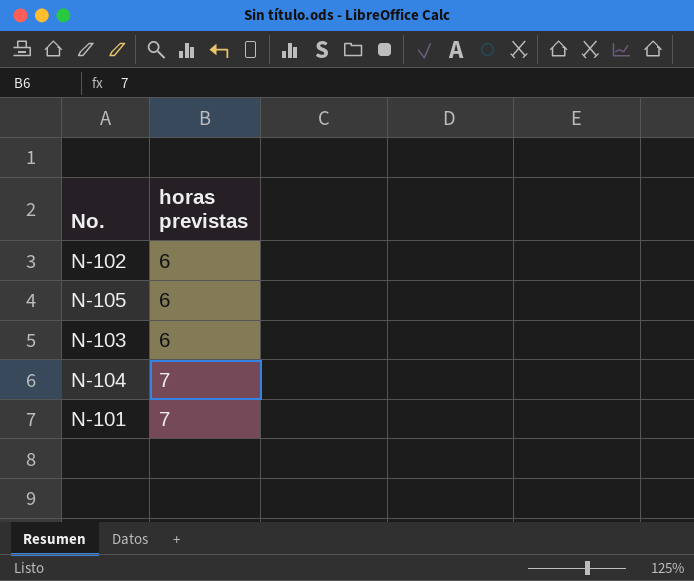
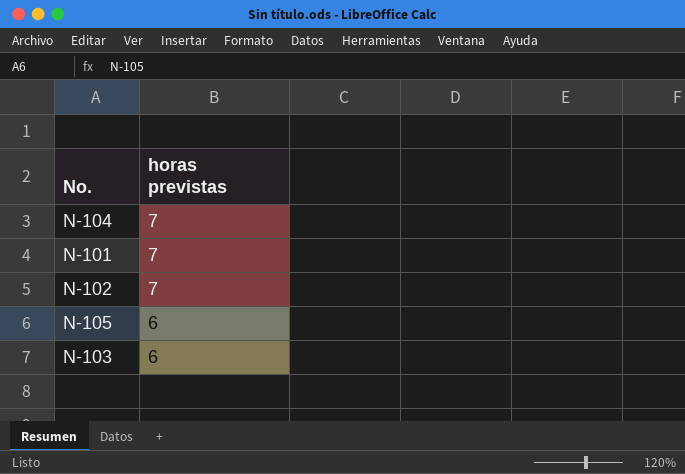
row order: horas previstas ascending -> horas previstas descending
N-102 | horas previstas: 6 -> 7

